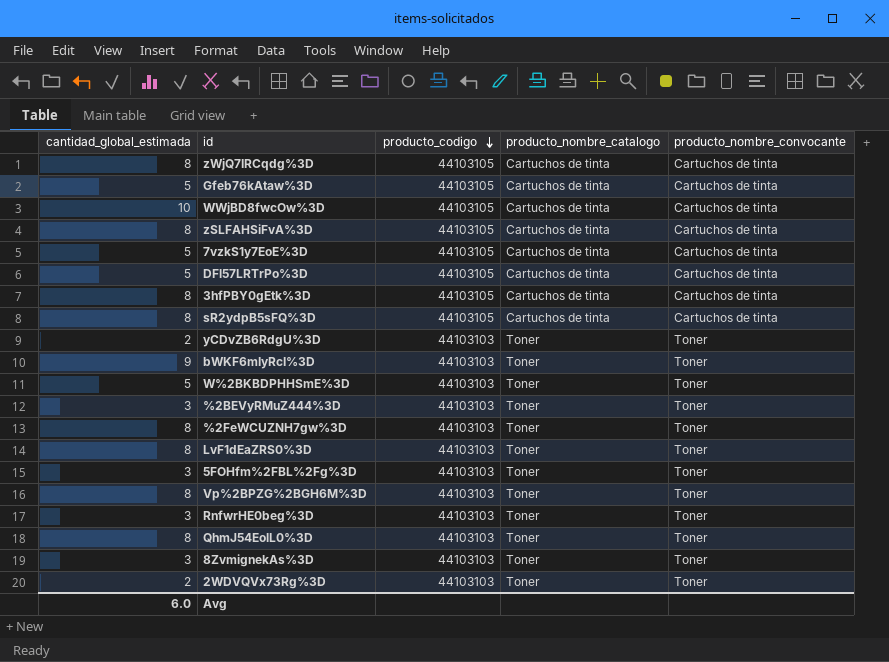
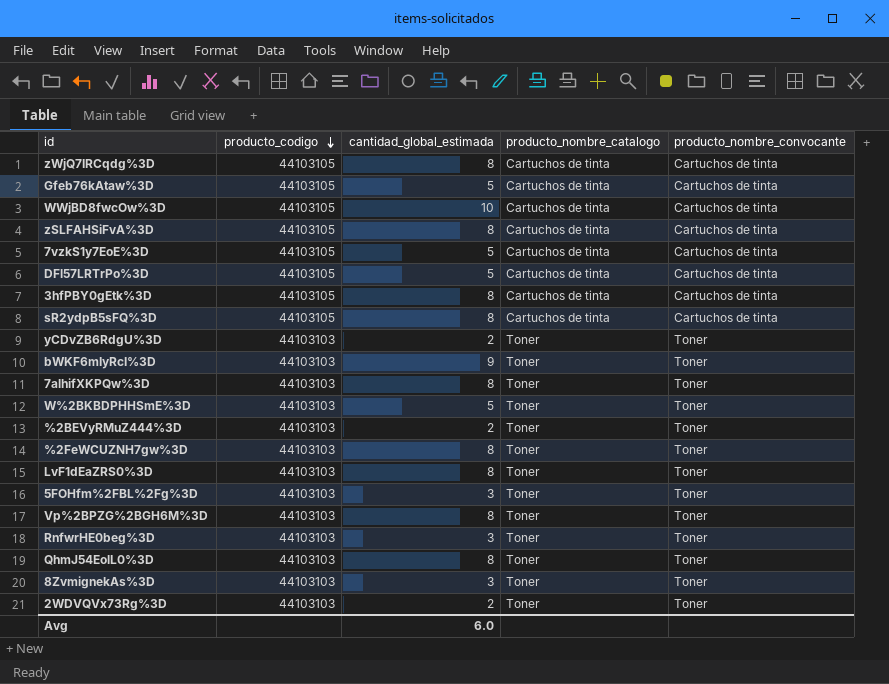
column cantidad_global_estimada | position: 1 -> 3
row 7alhifXKPQw%3D: none -> 44103103 | 8 | Toner | Toner
%2BEVyRMuZ444%3D | cantidad_global_estimada: 3 -> 2

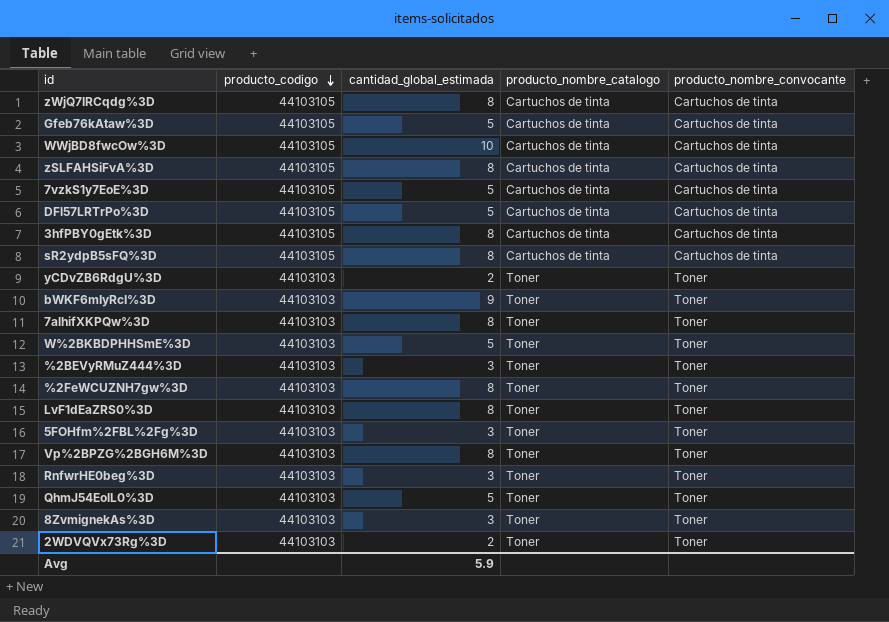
%2BEVyRMuZ444%3D | cantidad_global_estimada: 2 -> 3
QhmJ54EolL0%3D | cantidad_global_estimada: 8 -> 5
Avg | cantidad_global_estimada: 6.0 -> 5.9

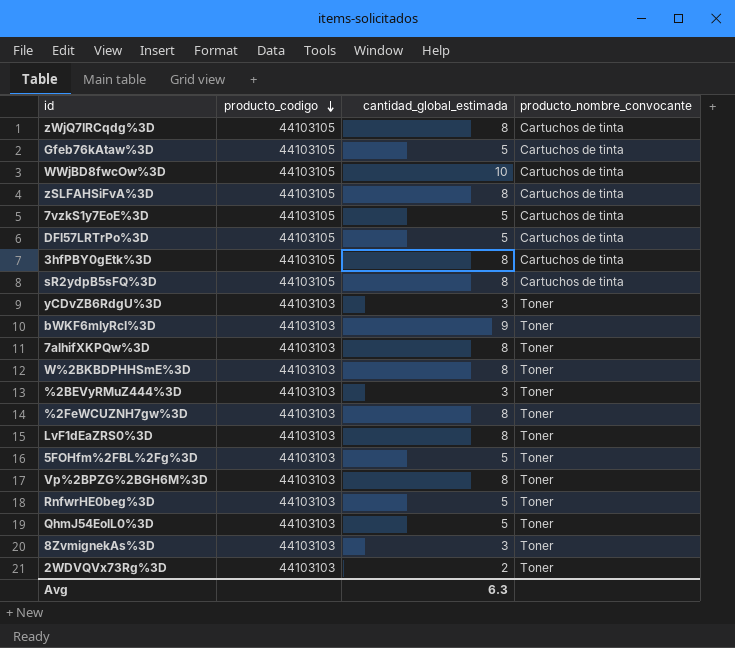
column producto_nombre_catalogo | position: 4 -> none
yCDvZB6RdgU%3D | cantidad_global_estimada: 2 -> 3
W%2BKBDPHHSmE%3D | cantidad_global_estimada: 5 -> 8
5FOHfm%2FBL%2Fg%3D | cantidad_global_estimada: 3 -> 5
RnfwrHE0beg%3D | cantidad_global_estimada: 3 -> 5
Avg | cantidad_global_estimada: 5.9 -> 6.3

